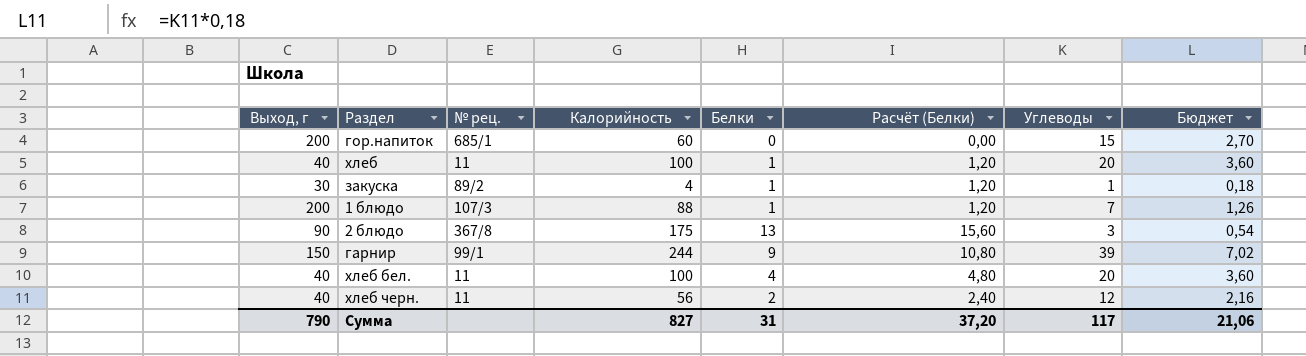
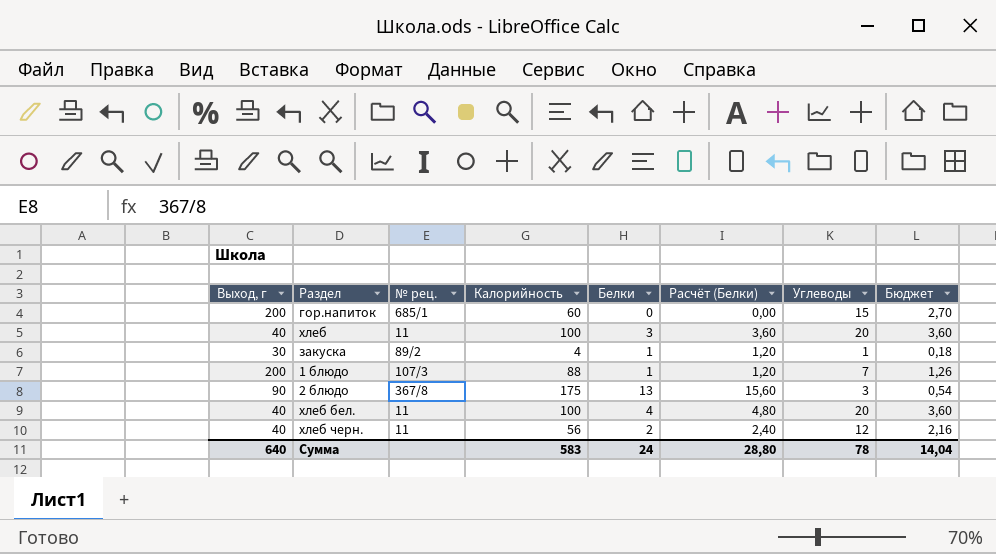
row гарнир: 150 | 99/1 | 244 | 9 | 10,80 | 39 | 7,02 -> none
хлеб | Белки: 1 -> 3
хлеб | Расчёт (Белки): 1,20 -> 3,60
Сумма | Выход, г: 790 -> 640
Сумма | Калорийность: 827 -> 583
Сумма | Белки: 31 -> 24
Сумма | Расчёт (Белки): 37,20 -> 28,80
Сумма | Углеводы: 117 -> 78
Сумма | Бюджет: 21,06 -> 14,04

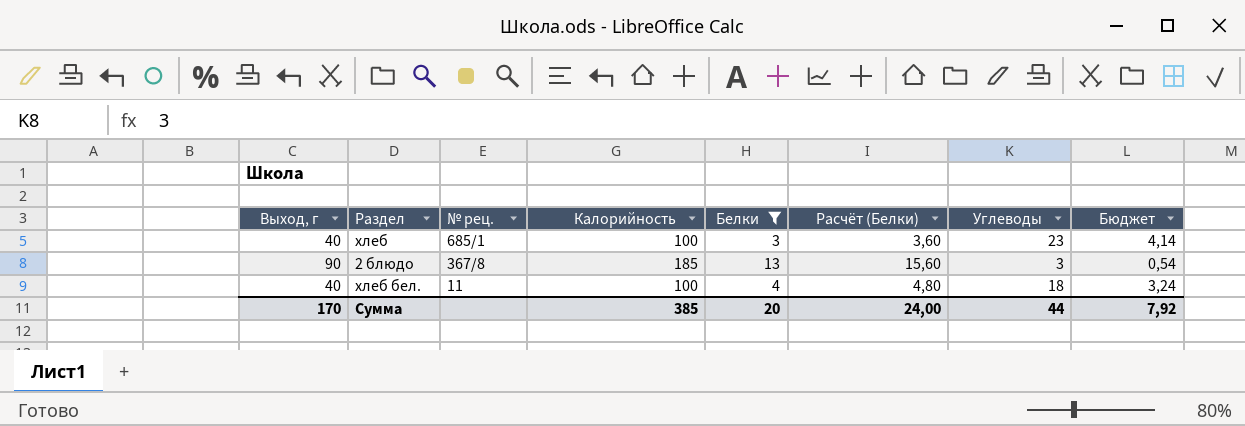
filter: none -> Белки >= 3
хлеб | № рец.: 11 -> 685/1
хлеб | Углеводы: 20 -> 23
хлеб | Бюджет: 3,60 -> 4,14
2 блюдо | Калорийность: 175 -> 185
хлеб бел. | Углеводы: 20 -> 18
хлеб бел. | Бюджет: 3,60 -> 3,24
Сумма | Выход, г: 640 -> 170
Сумма | Калорийность: 583 -> 385
Сумма | Белки: 24 -> 20
Сумма | Расчёт (Белки): 28,80 -> 24,00
Сумма | Углеводы: 78 -> 44
Сумма | Бюджет: 14,04 -> 7,92

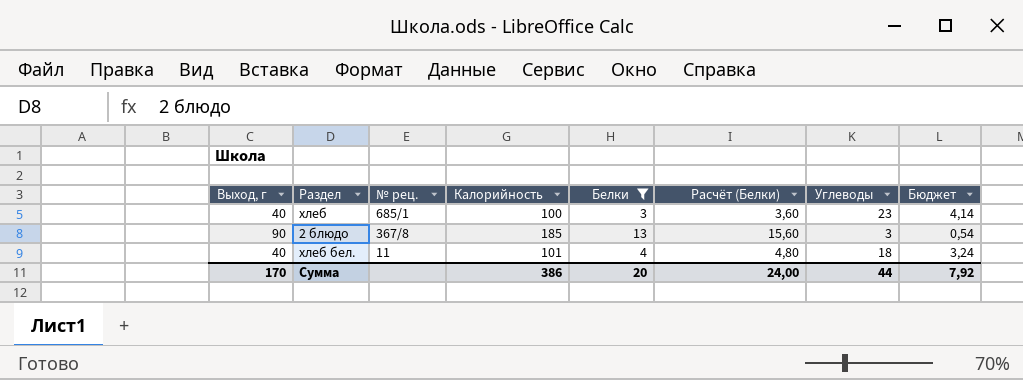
хлеб бел. | Калорийность: 100 -> 101
Сумма | Калорийность: 385 -> 386

